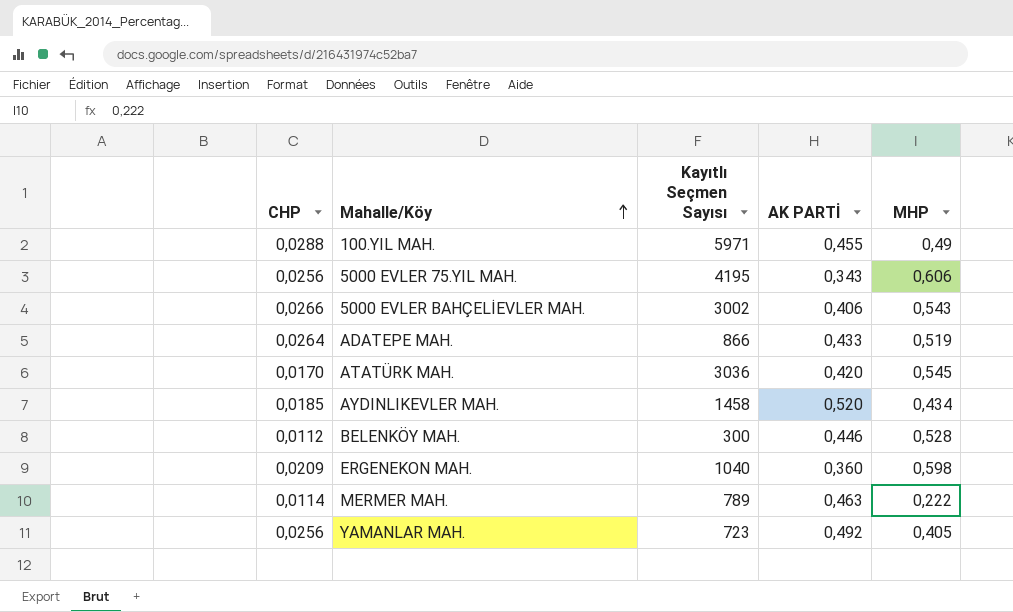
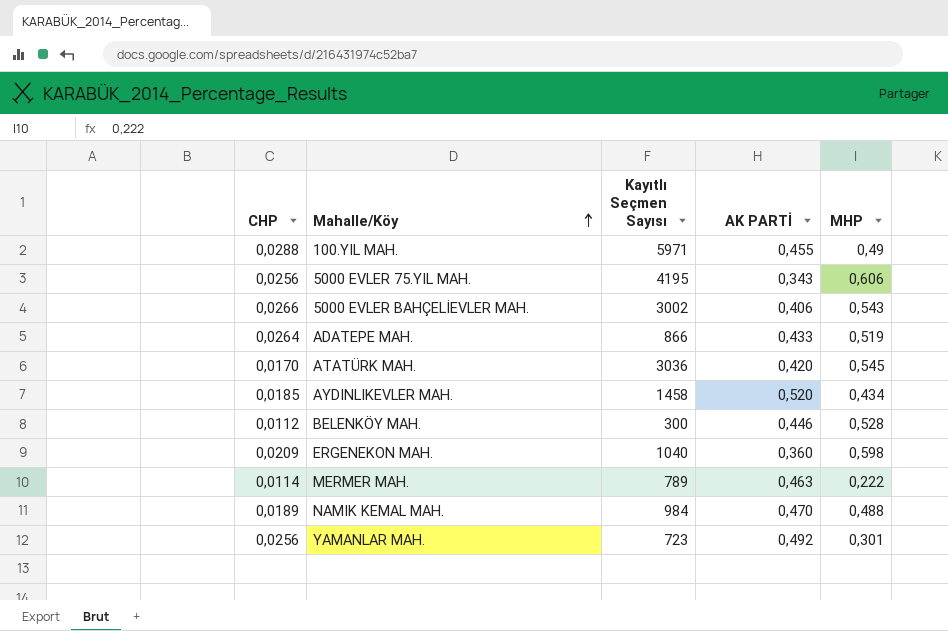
row NAMIK KEMAL MAH.: none -> 0,0189 | 984 | 0,470 | 0,488
YAMANLAR MAH. | MHP: 0,405 -> 0,301

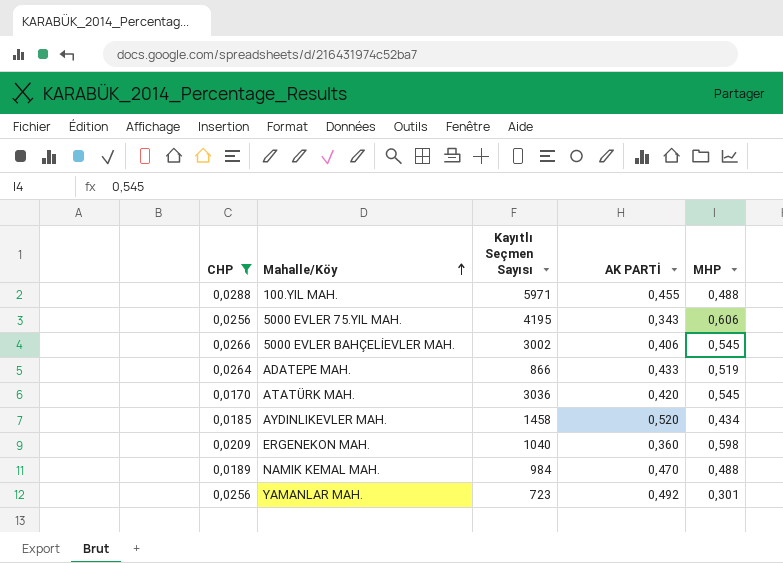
filter: none -> CHP >= 0,0170
100.YIL MAH. | MHP: 0,49 -> 0,488
5000 EVLER BAHÇELİEVLER MAH. | MHP: 0,543 -> 0,545

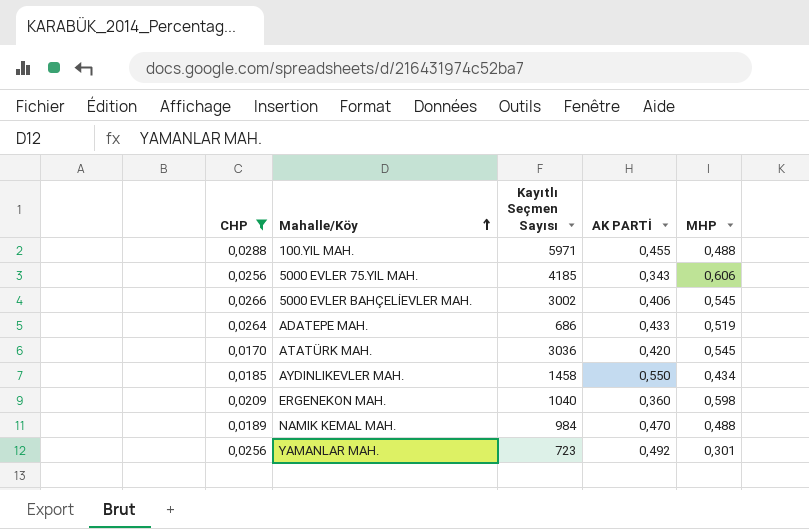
5000 EVLER 75.YIL MAH. | Kayıtlı Seçmen Sayısı: 4195 -> 4185
ADATEPE MAH. | Kayıtlı Seçmen Sayısı: 866 -> 686
AYDINLIKEVLER MAH. | AK PARTİ: 0,520 -> 0,550

